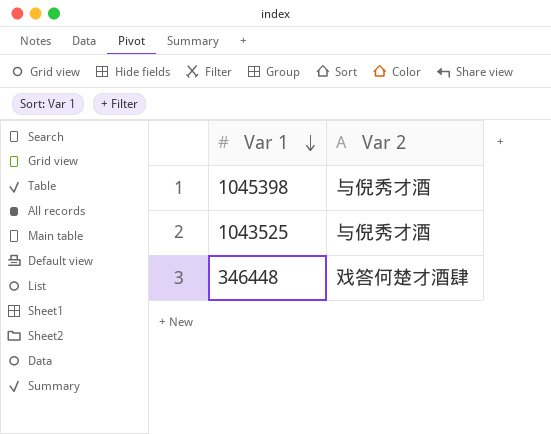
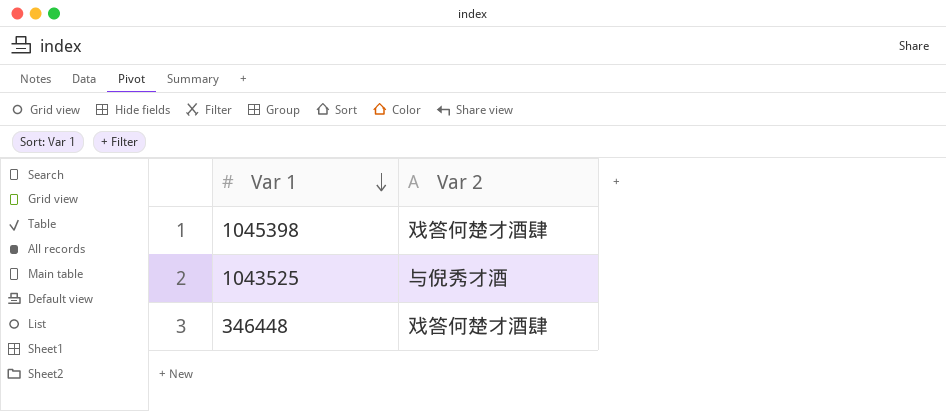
1045398 | Var 2: 与倪秀才酒 -> 戏答何楚才酒肆

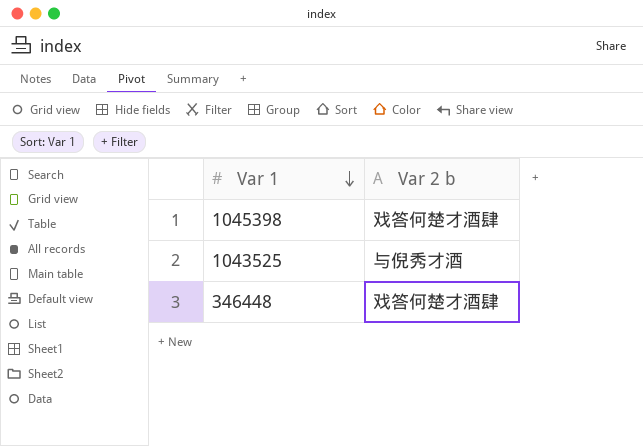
column name: Var 2 -> Var 2 b

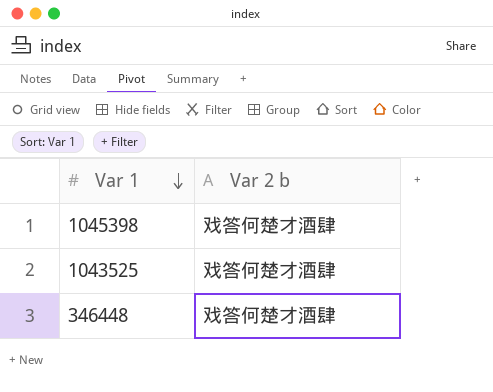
1043525 | Var 2 b: 与倪秀才酒 -> 戏答何楚才酒肆

